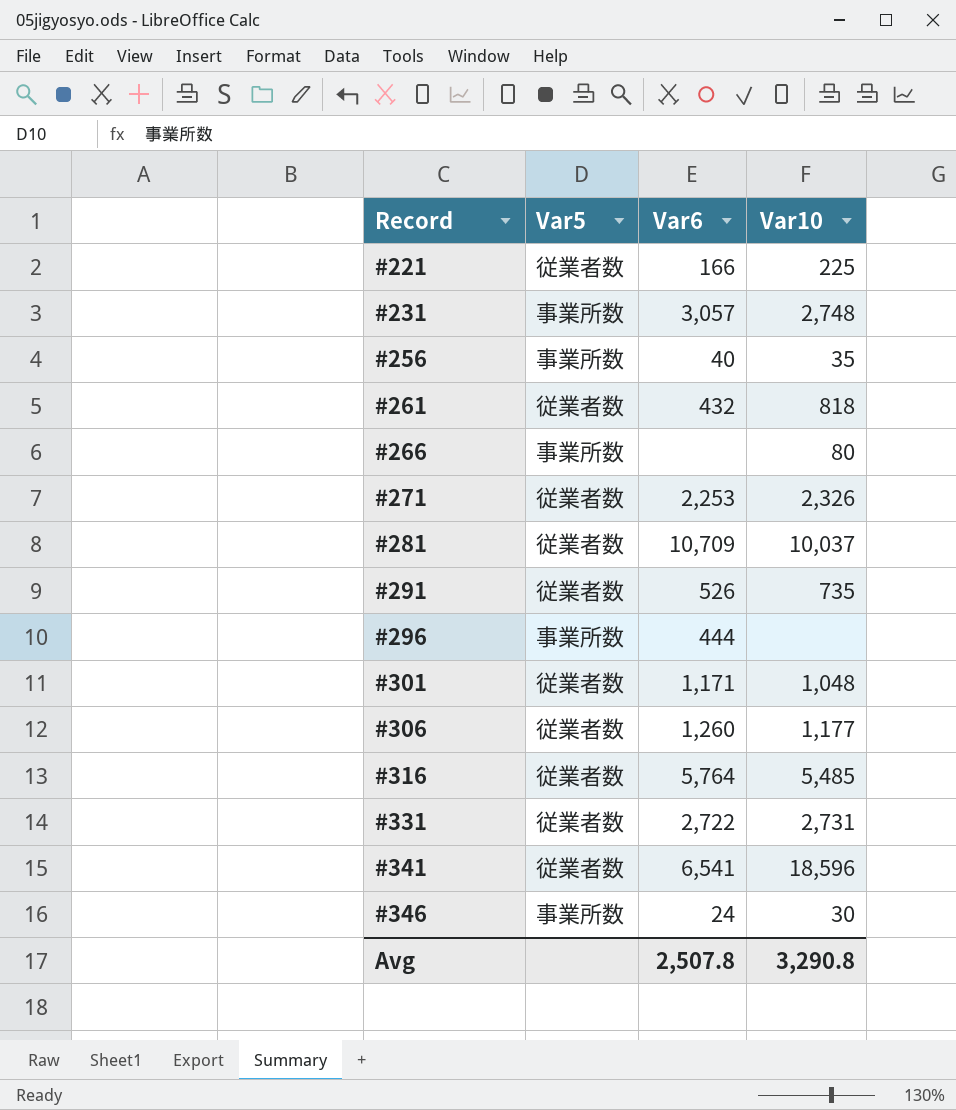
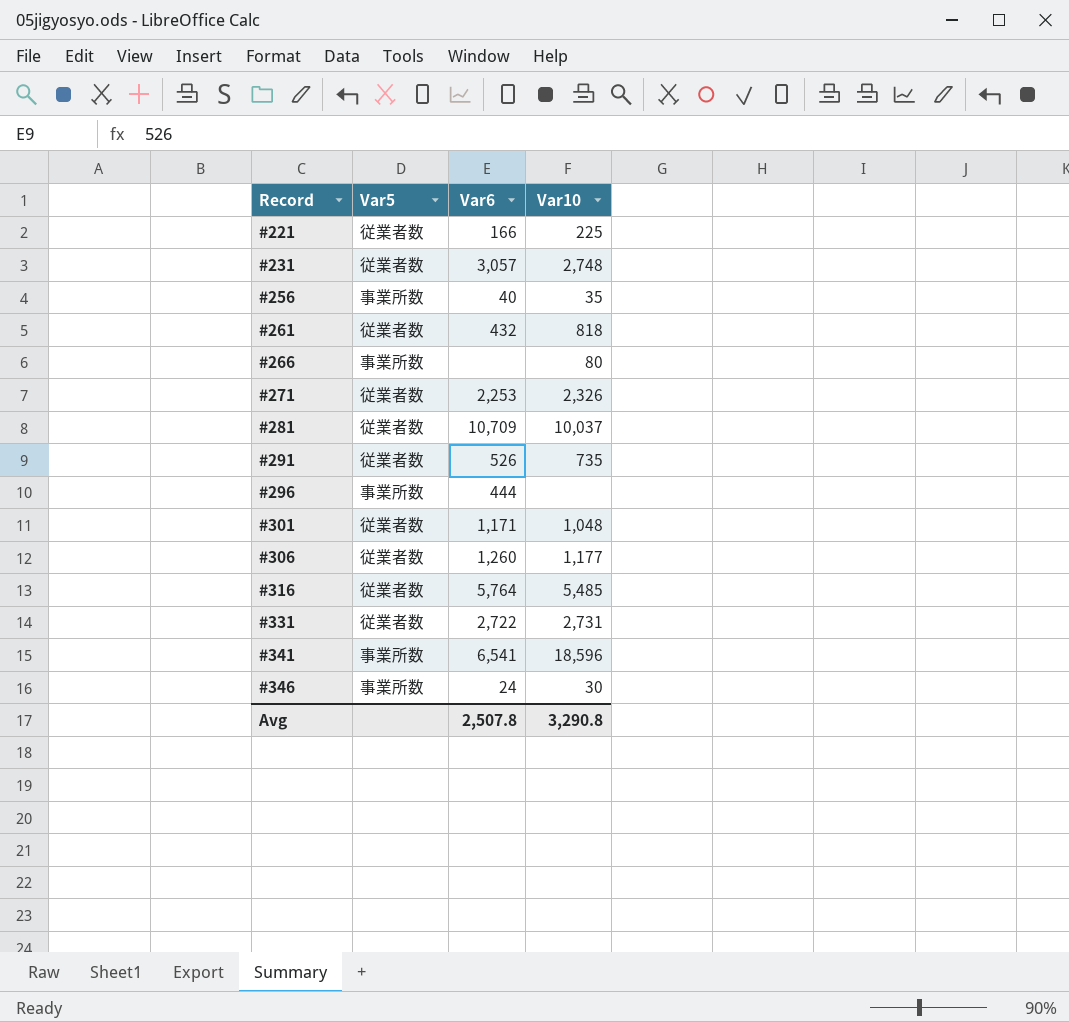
#231 | Var5: 事業所数 -> 従業者数
#341 | Var5: 従業者数 -> 事業所数

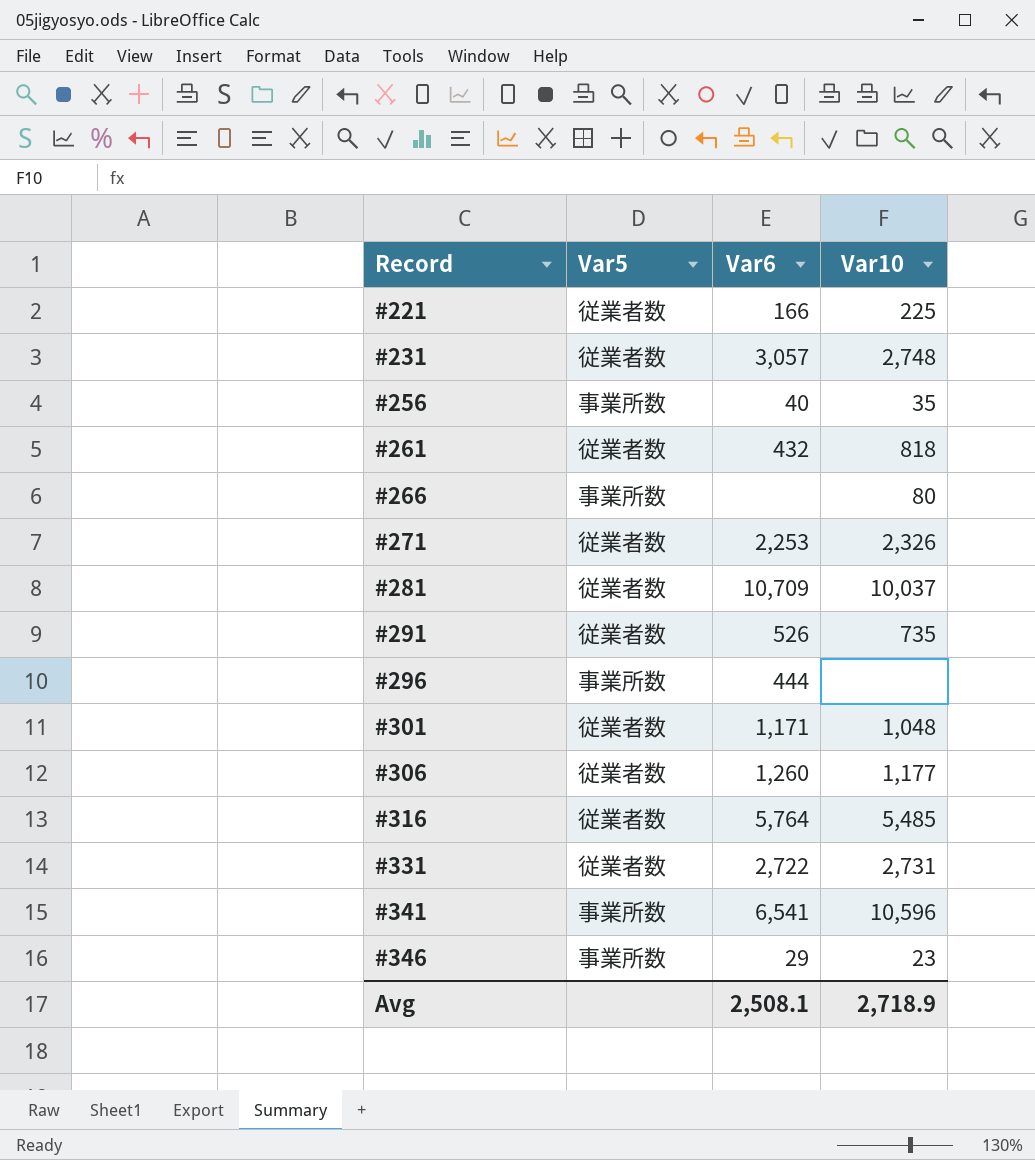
#341 | Var10: 18,596 -> 10,596
#346 | Var6: 24 -> 29
#346 | Var10: 30 -> 23
Avg | Var6: 2,507.8 -> 2,508.1
Avg | Var10: 3,290.8 -> 2,718.9

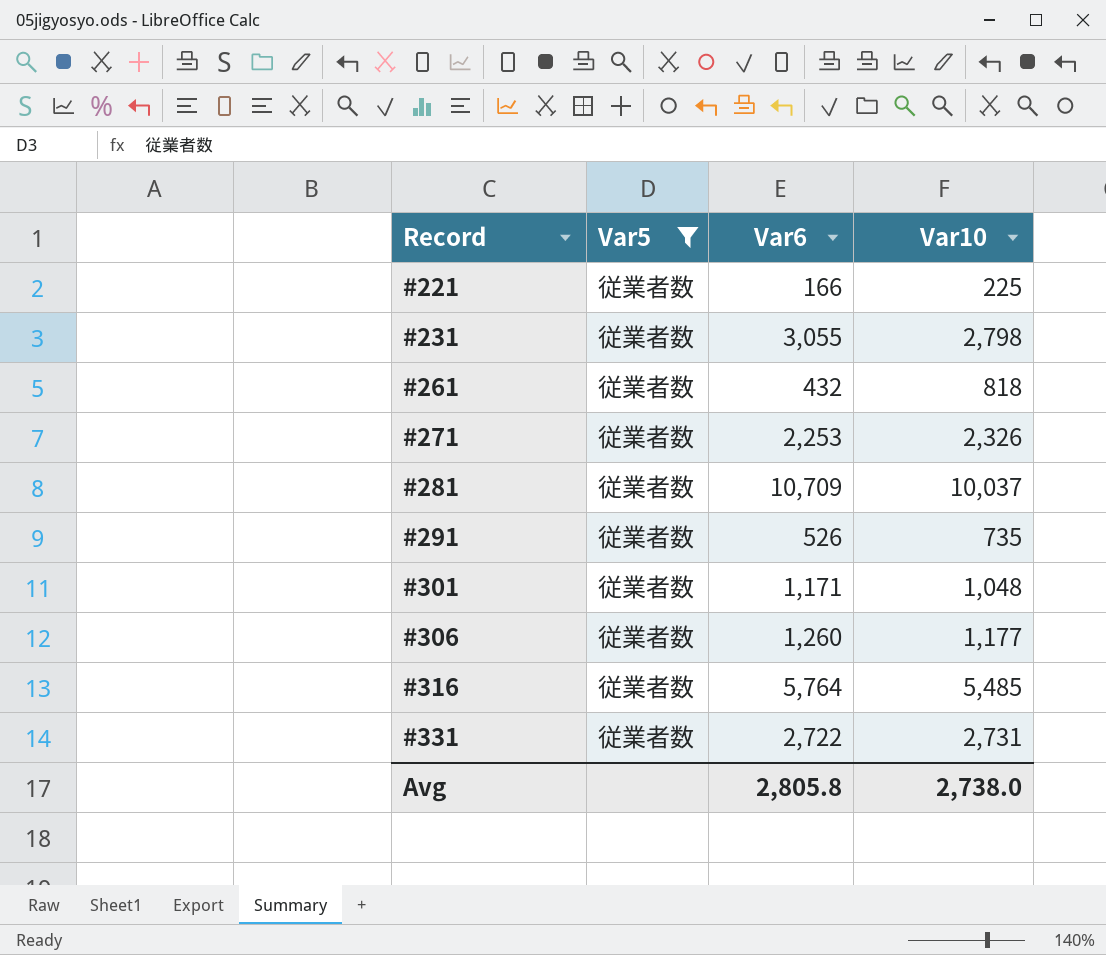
filter: none -> Var5 = 従業者数
#231 | Var6: 3,057 -> 3,055
#231 | Var10: 2,748 -> 2,798
Avg | Var6: 2,508.1 -> 2,805.8
Avg | Var10: 2,718.9 -> 2,738.0

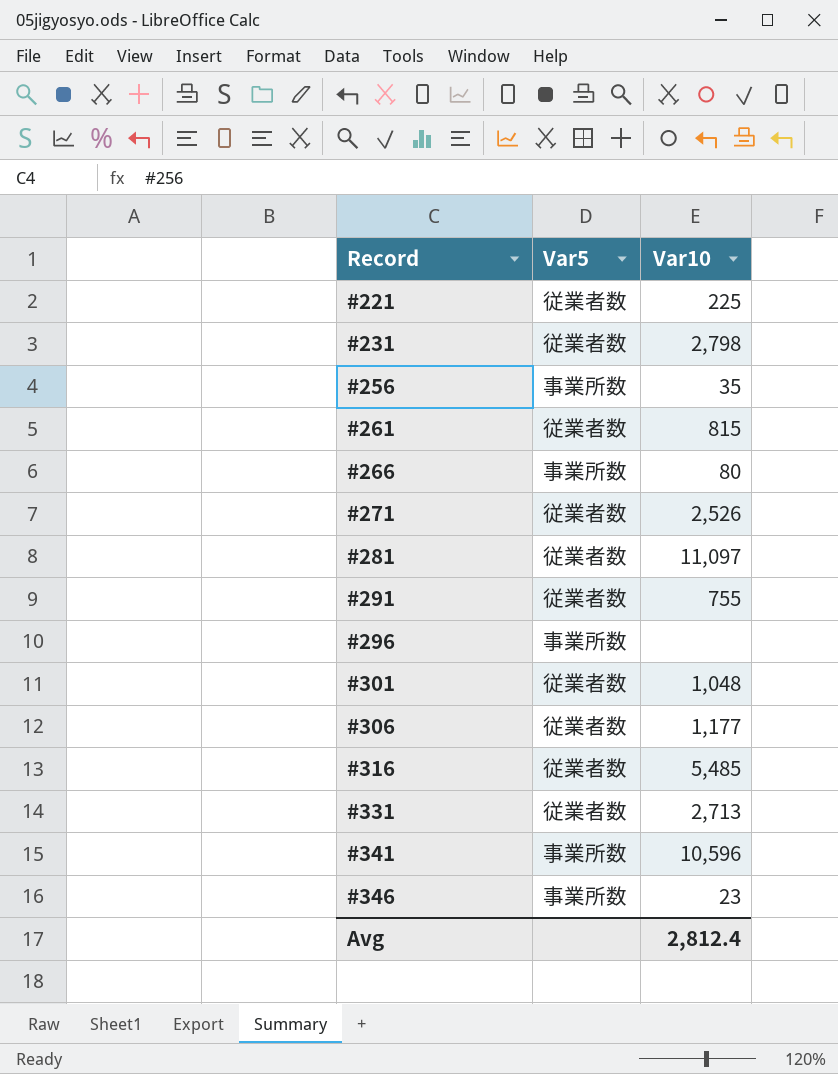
filter: Var5 = 従業者数 -> none
column Var6 | position: 3 -> none
#261 | Var10: 818 -> 815
#271 | Var10: 2,326 -> 2,526
#281 | Var10: 10,037 -> 11,097
#291 | Var10: 735 -> 755
#331 | Var10: 2,731 -> 2,713
Avg | Var10: 2,738.0 -> 2,812.4

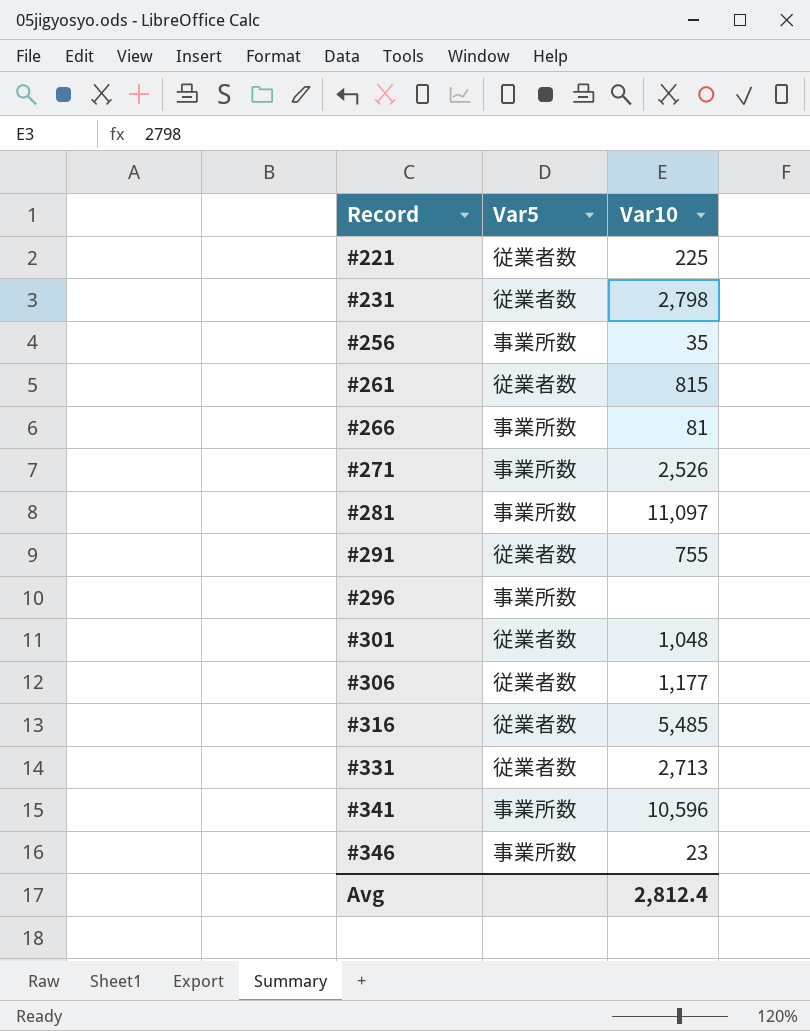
#266 | Var10: 80 -> 81
#271 | Var5: 従業者数 -> 事業所数
#281 | Var5: 従業者数 -> 事業所数

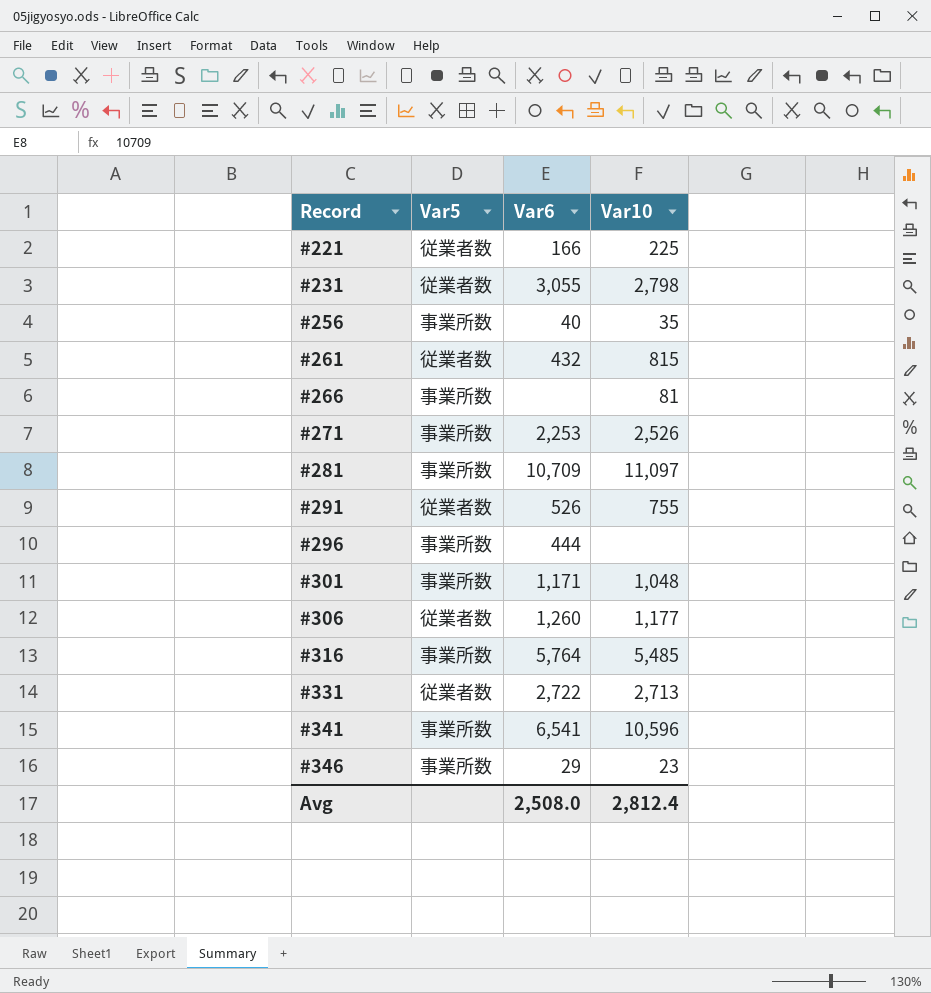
column Var6 | position: none -> 3
#301 | Var5: 従業者数 -> 事業所数
#316 | Var5: 従業者数 -> 事業所数

